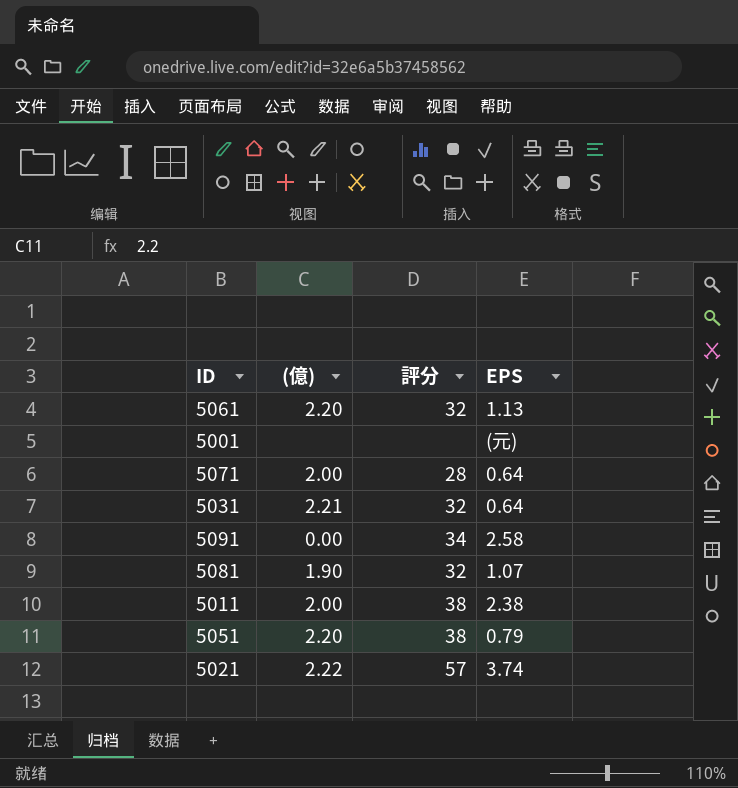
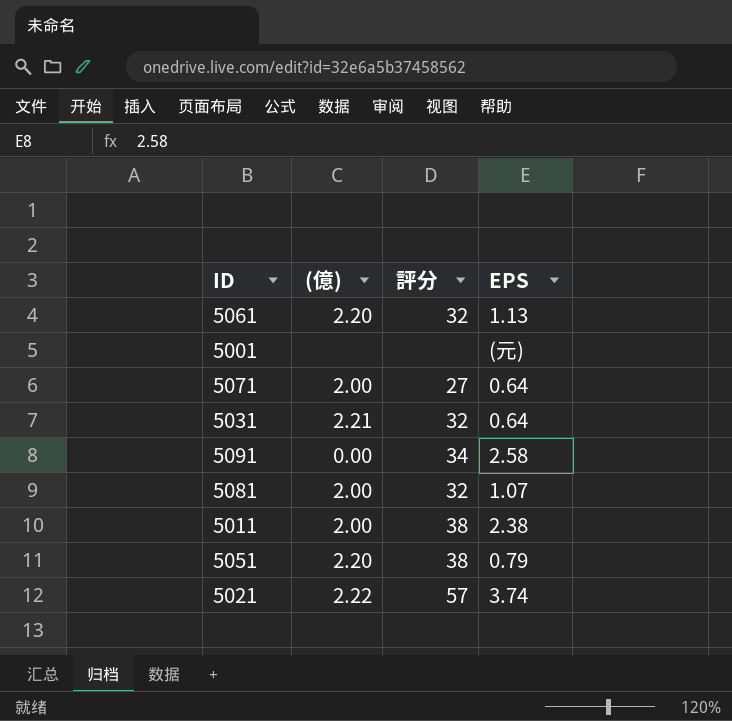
5071 | 評分: 28 -> 27
5081 | (億): 1.90 -> 2.00

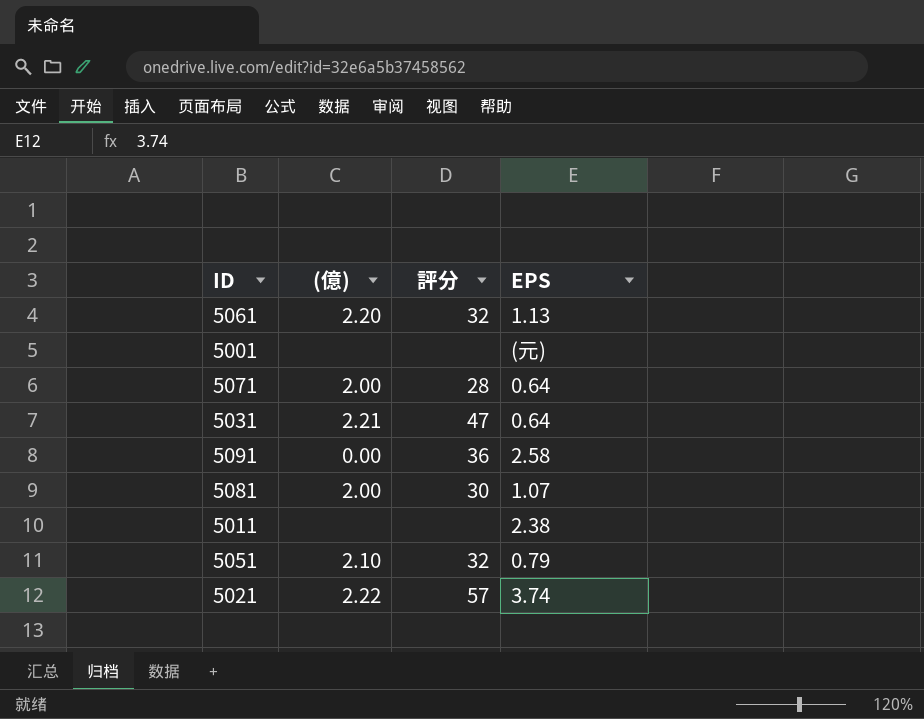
5071 | 評分: 27 -> 28
5031 | 評分: 32 -> 47
5091 | 評分: 34 -> 36
5081 | 評分: 32 -> 30
5011 | (億): 2.00 -> none
5011 | 評分: 38 -> none
5051 | (億): 2.20 -> 2.10
5051 | 評分: 38 -> 32

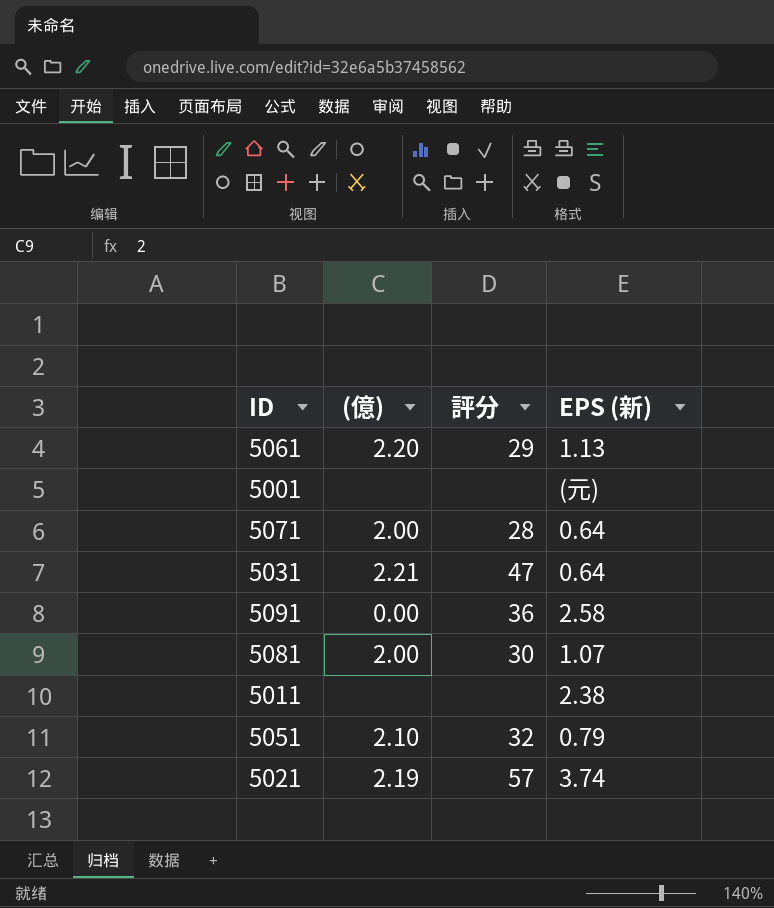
column name: EPS -> EPS (新)
5061 | 評分: 32 -> 29
5021 | (億): 2.22 -> 2.19

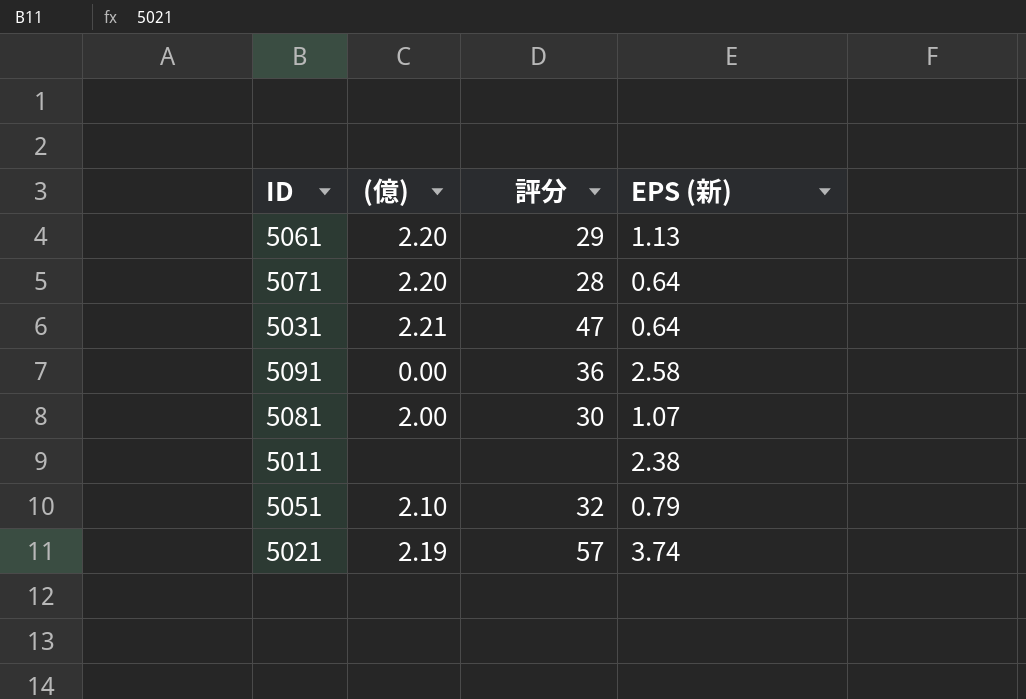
row 5001: none | none | (元) -> none
5071 | (億): 2.00 -> 2.20

